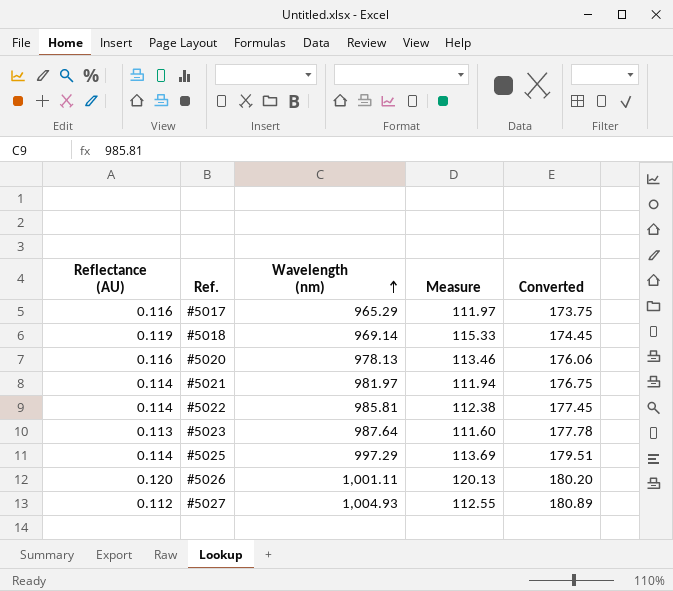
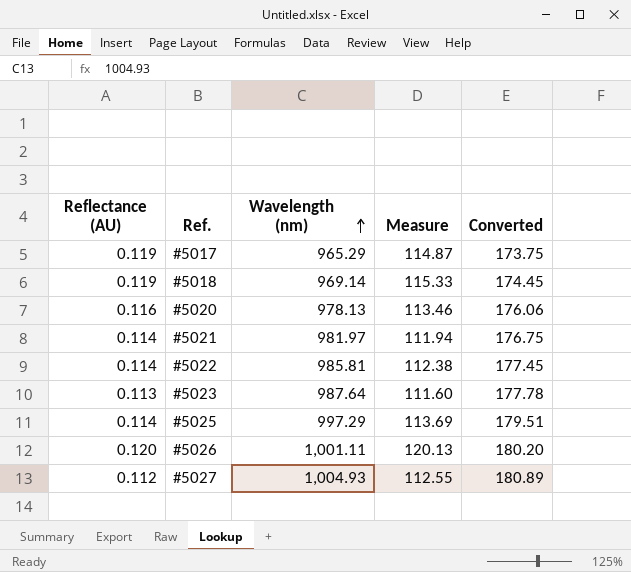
#5017 | Reflectance (AU): 0.116 -> 0.119
#5017 | Measure: 111.97 -> 114.87

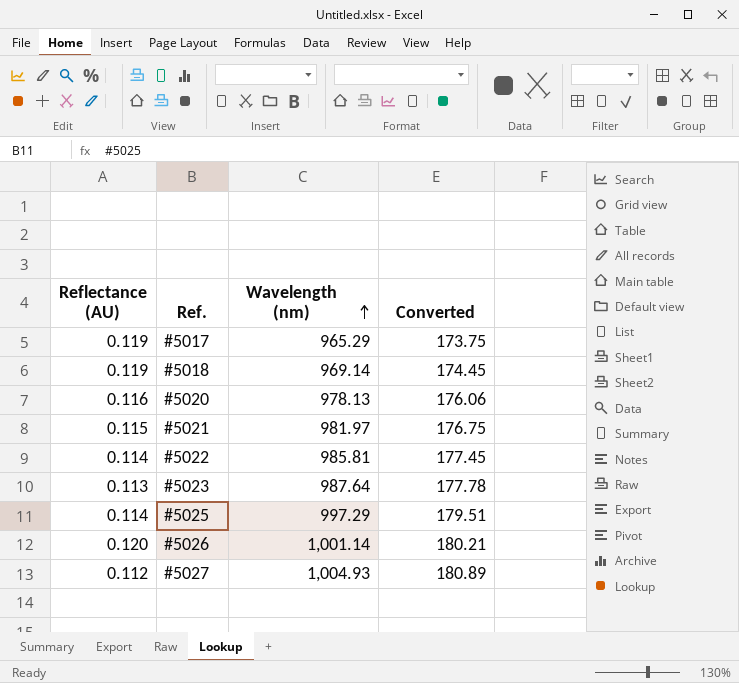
column Measure | formula: [Reflectance (AU)] * [Wavelength (nm)] -> none
#5021 | Reflectance (AU): 0.114 -> 0.115
#5026 | Wavelength (nm): 1,001.11 -> 1,001.14
#5026 | Converted: 180.20 -> 180.21

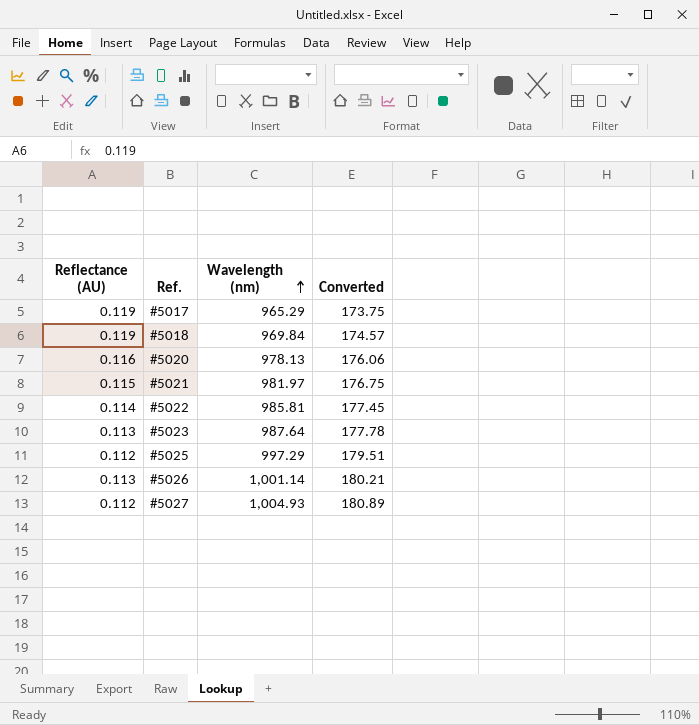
#5018 | Wavelength (nm): 969.14 -> 969.84
#5018 | Converted: 174.45 -> 174.57
#5025 | Reflectance (AU): 0.114 -> 0.112
#5026 | Reflectance (AU): 0.120 -> 0.113

